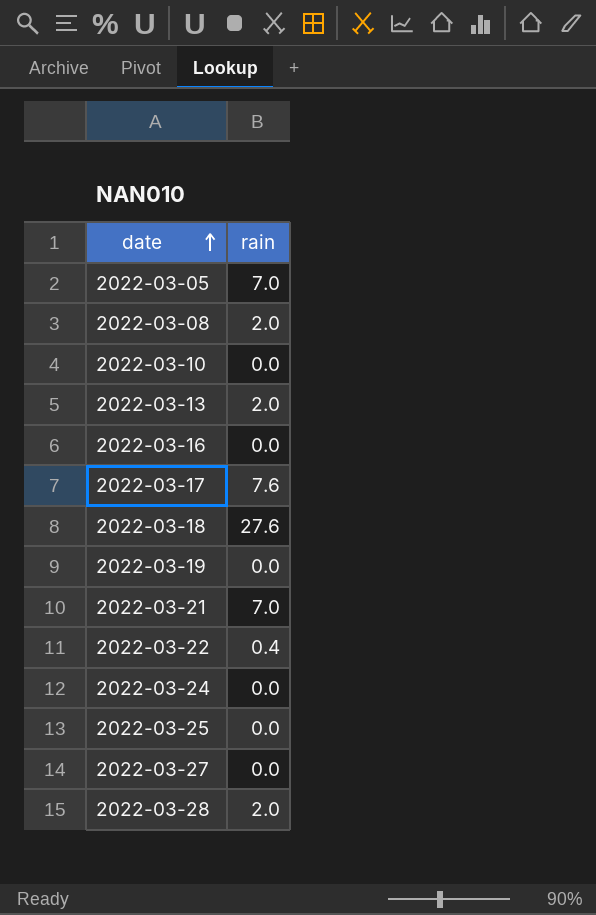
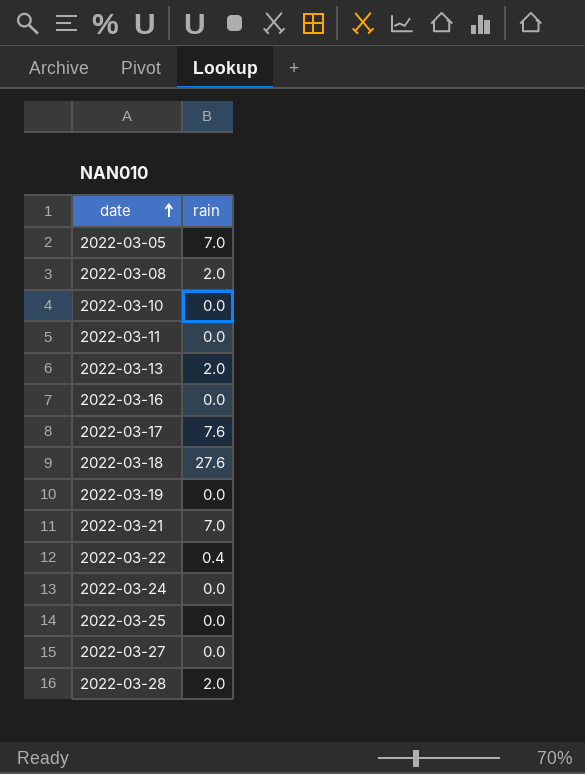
row 2022-03-11: none -> 0.0

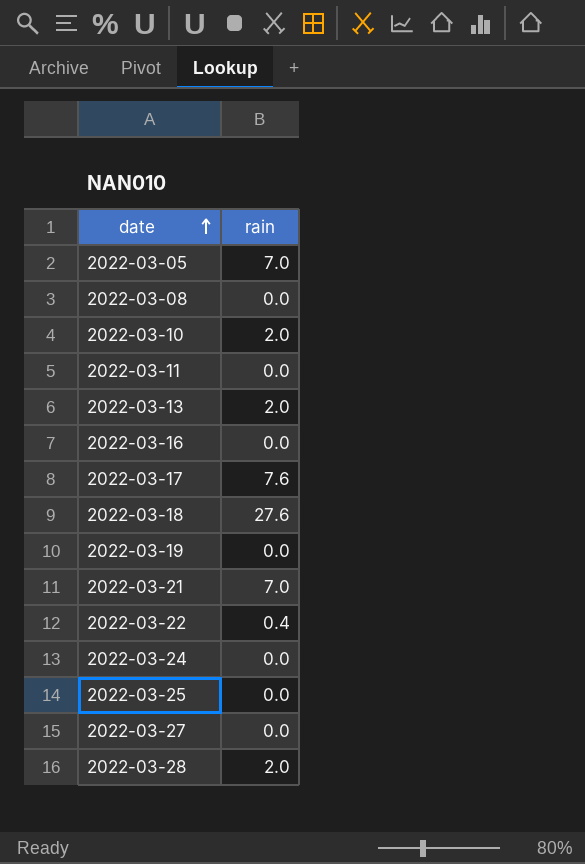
2022-03-08 | rain: 2.0 -> 0.0
2022-03-10 | rain: 0.0 -> 2.0

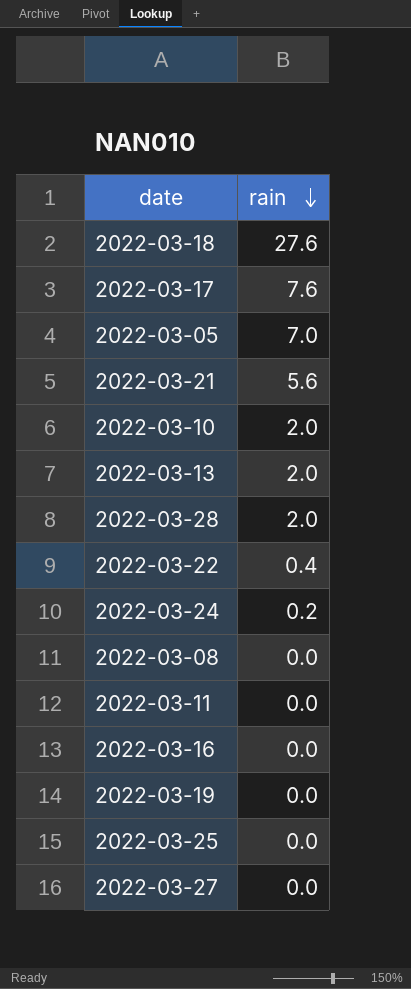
row order: date ascending -> rain descending
2022-03-21 | rain: 7.0 -> 5.6
2022-03-24 | rain: 0.0 -> 0.2

